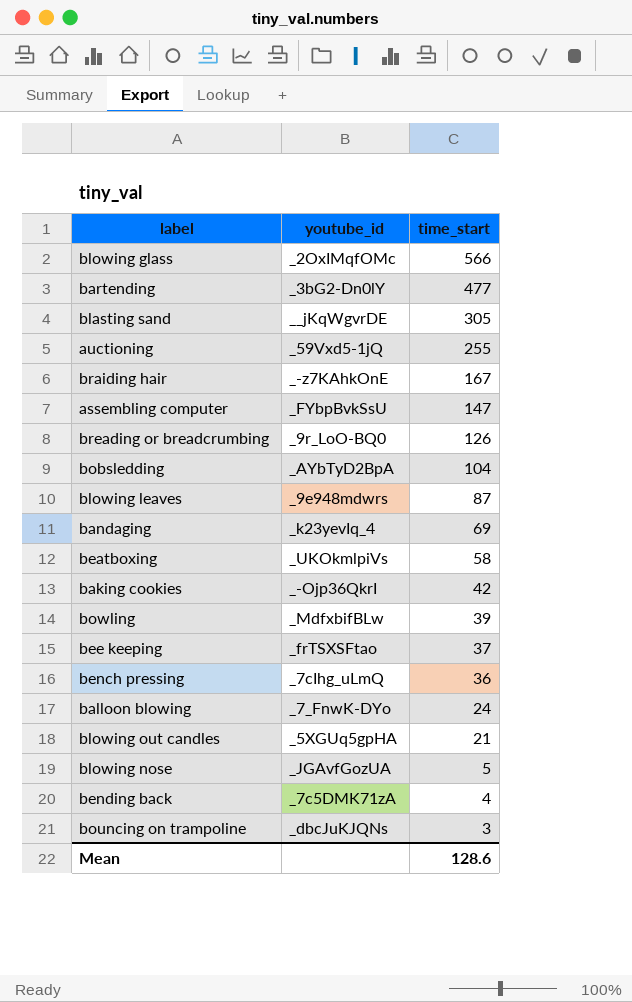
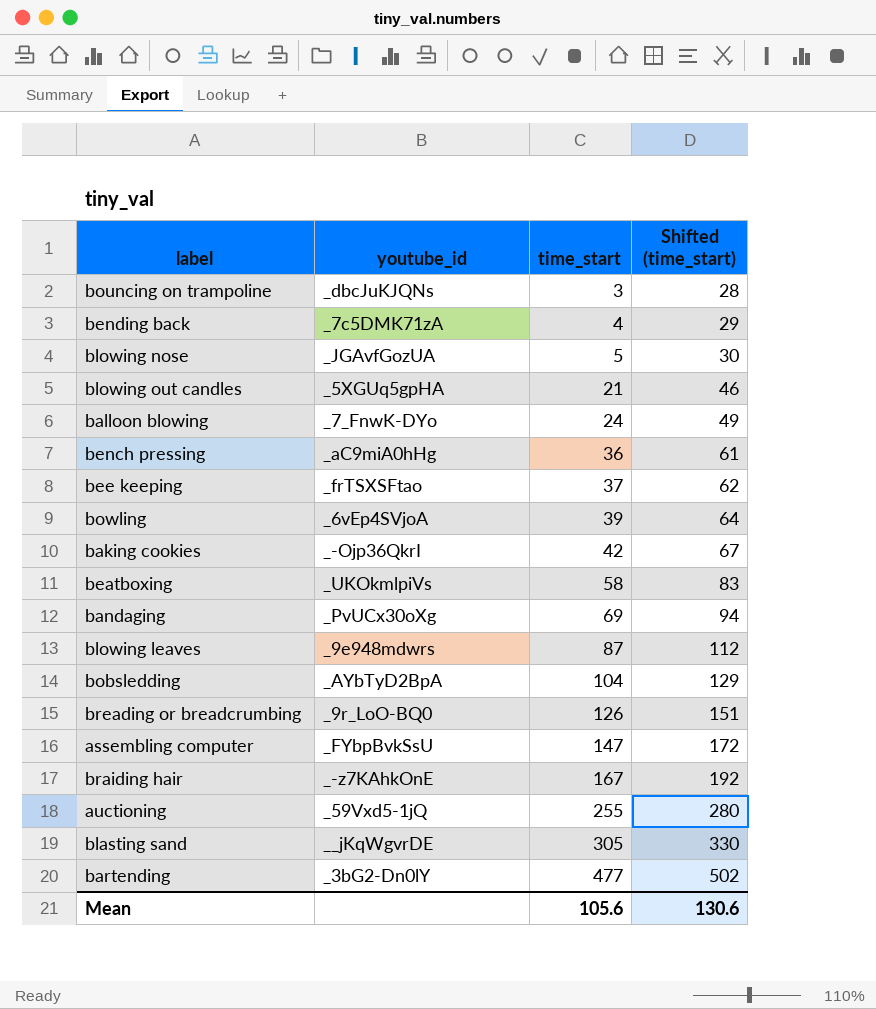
row order: time_start descending -> time_start ascending
column Shifted (time_start) | formula: none -> [time_start] + 25
row blowing glass: _2OxIMqfOMc | 566 -> none
bench pressing | youtube_id: _7cIhg_uLmQ -> _aC9miA0hHg
bowling | youtube_id: _MdfxbifBLw -> _6vEp4SVjoA
bandaging | youtube_id: _k23yevIq_4 -> _PvUCx30oXg
Mean | time_start: 128.6 -> 105.6

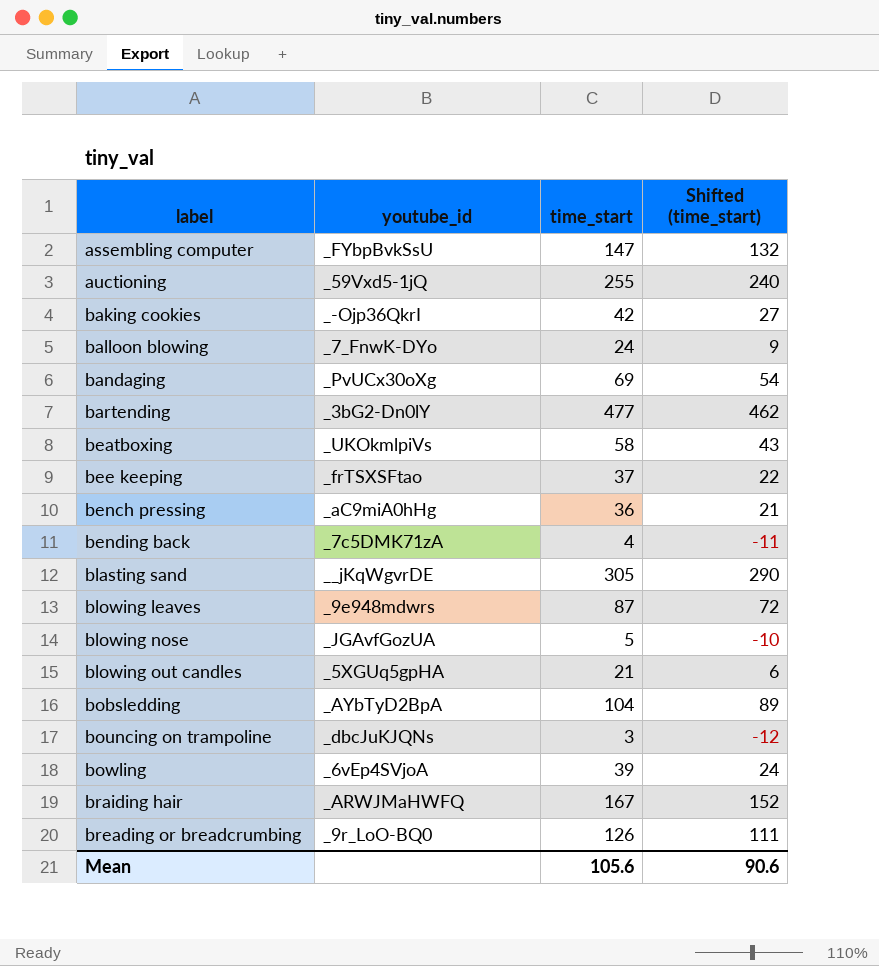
row order: time_start ascending -> label ascending
column Shifted (time_start) | formula: [time_start] + 25 -> [time_start] - 15
braiding hair | youtube_id: _-z7KAhkOnE -> _ARWJMaHWFQ
Mean | Shifted (time_start): 130.6 -> 90.6

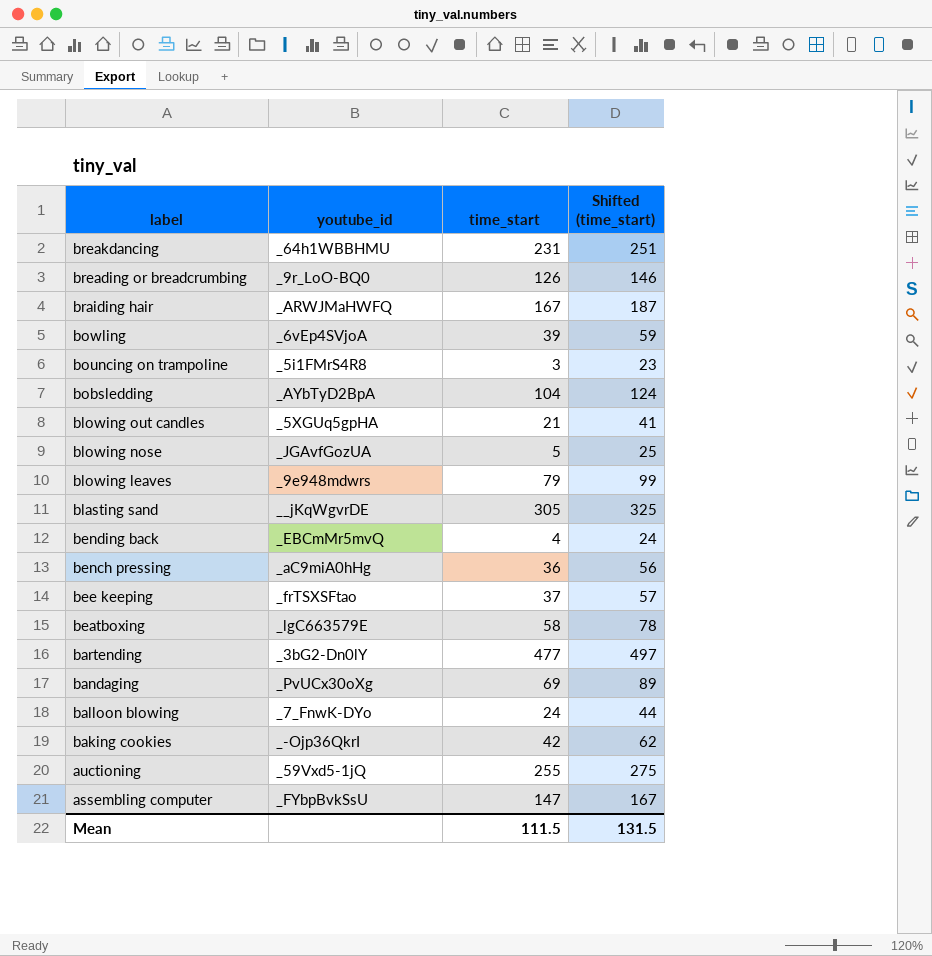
row order: label ascending -> label descending
column Shifted (time_start) | formula: [time_start] - 15 -> [time_start] + 20
row breakdancing: none -> _64h1WBBHMU | 231 | 251
bouncing on trampoline | youtube_id: _dbcJuKJQNs -> _5i1FMrS4R8
blowing leaves | time_start: 87 -> 79
bending back | youtube_id: _7c5DMK71zA -> _EBCmMr5mvQ
beatboxing | youtube_id: _UKOkmlpiVs -> _lgC663579E
Mean | time_start: 105.6 -> 111.5
Mean | Shifted (time_start): 90.6 -> 131.5

